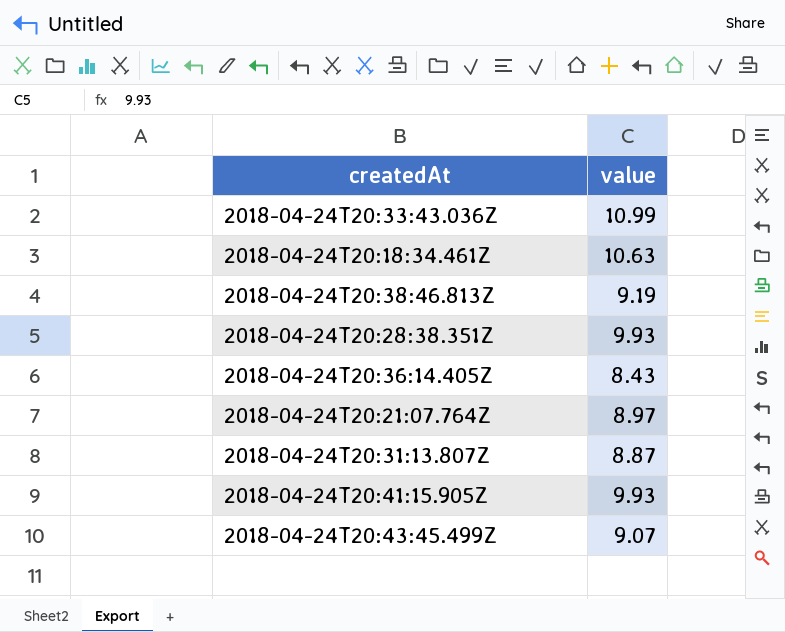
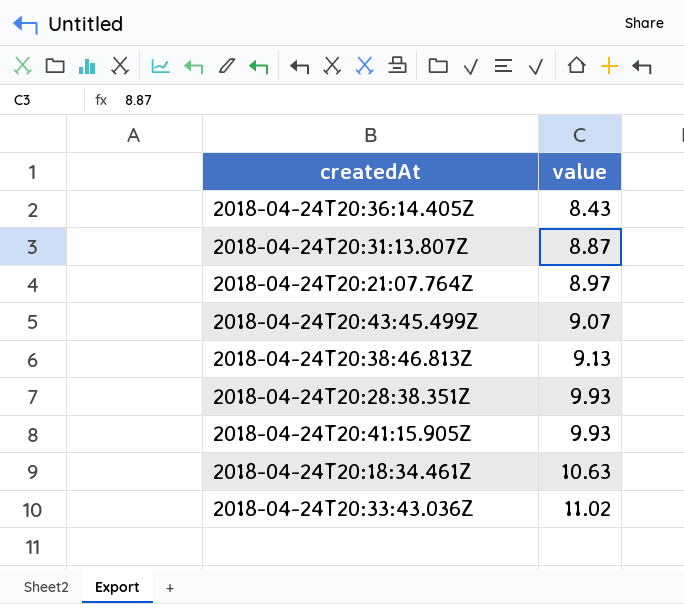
row order: none -> value ascending
2018-04-24T20:38:46.813Z | value: 9.19 -> 9.13
2018-04-24T20:33:43.036Z | value: 10.99 -> 11.02

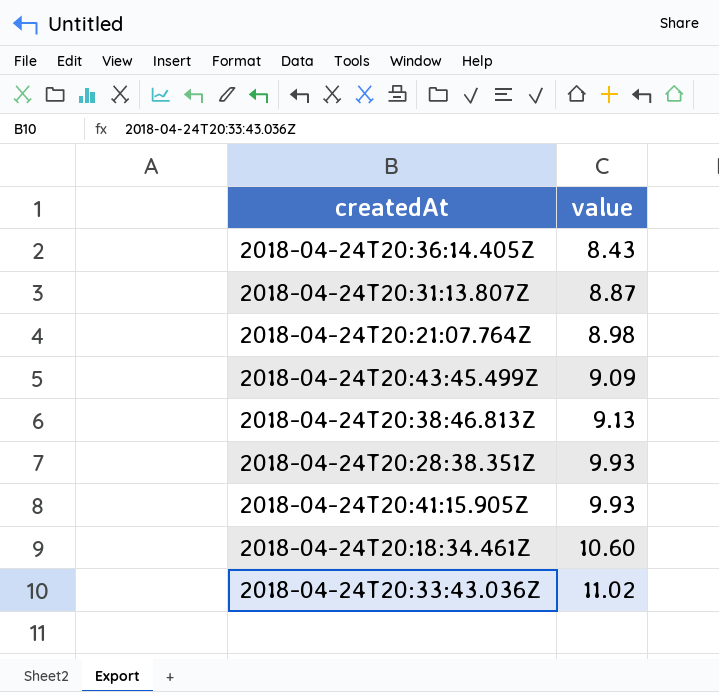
2018-04-24T20:21:07.764Z | value: 8.97 -> 8.98
2018-04-24T20:43:45.499Z | value: 9.07 -> 9.09
2018-04-24T20:18:34.461Z | value: 10.63 -> 10.60

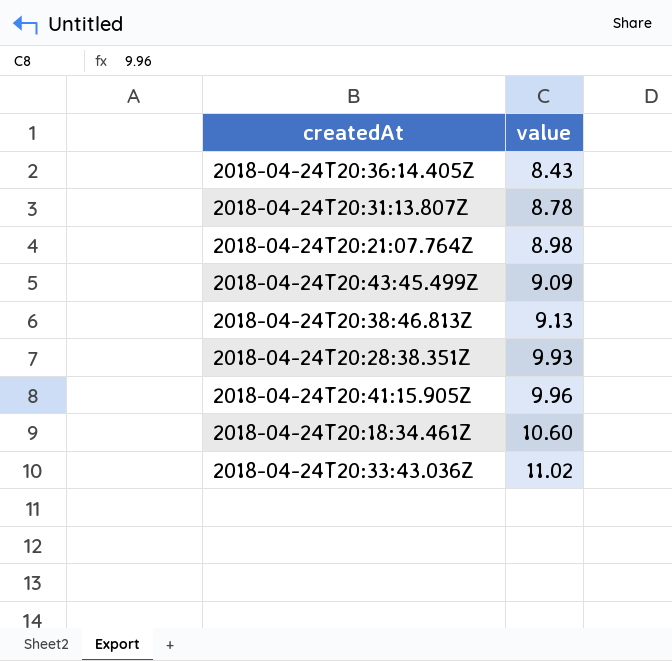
2018-04-24T20:31:13.807Z | value: 8.87 -> 8.78
2018-04-24T20:41:15.905Z | value: 9.93 -> 9.96

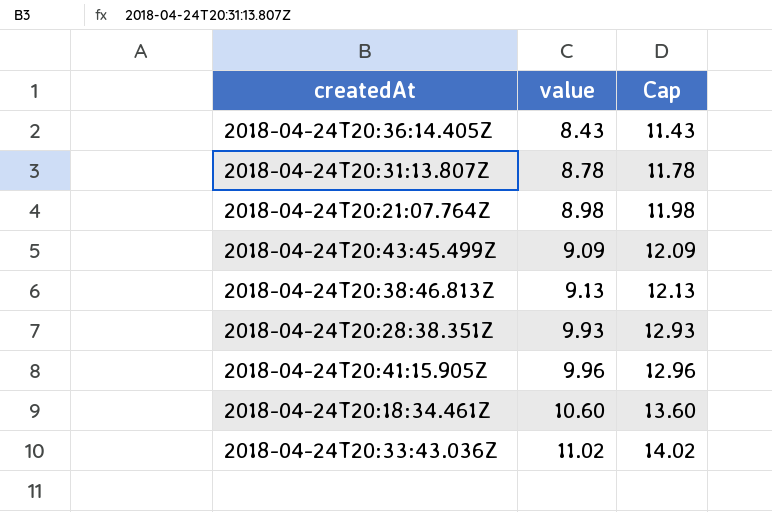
column Cap | formula: none -> [value] + 3

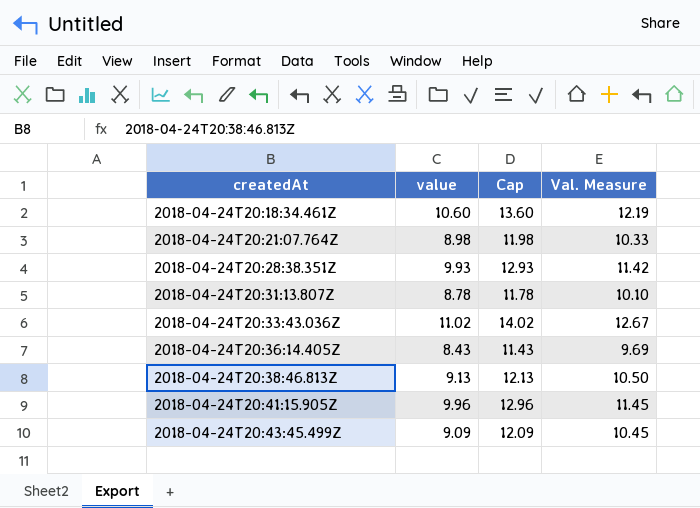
row order: value ascending -> createdAt ascending
column Val. Measure | formula: none -> [value] * 1.15

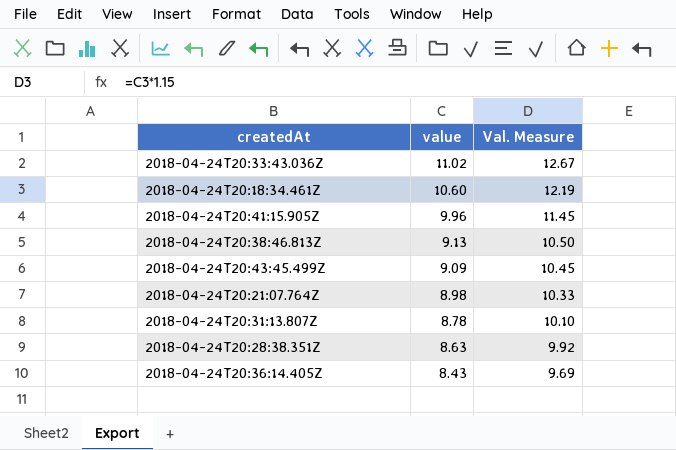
row order: createdAt ascending -> value descending
column Cap | formula: [value] + 3 -> none
2018-04-24T20:28:38.351Z | value: 9.93 -> 8.63
2018-04-24T20:28:38.351Z | Val. Measure: 11.42 -> 9.92

